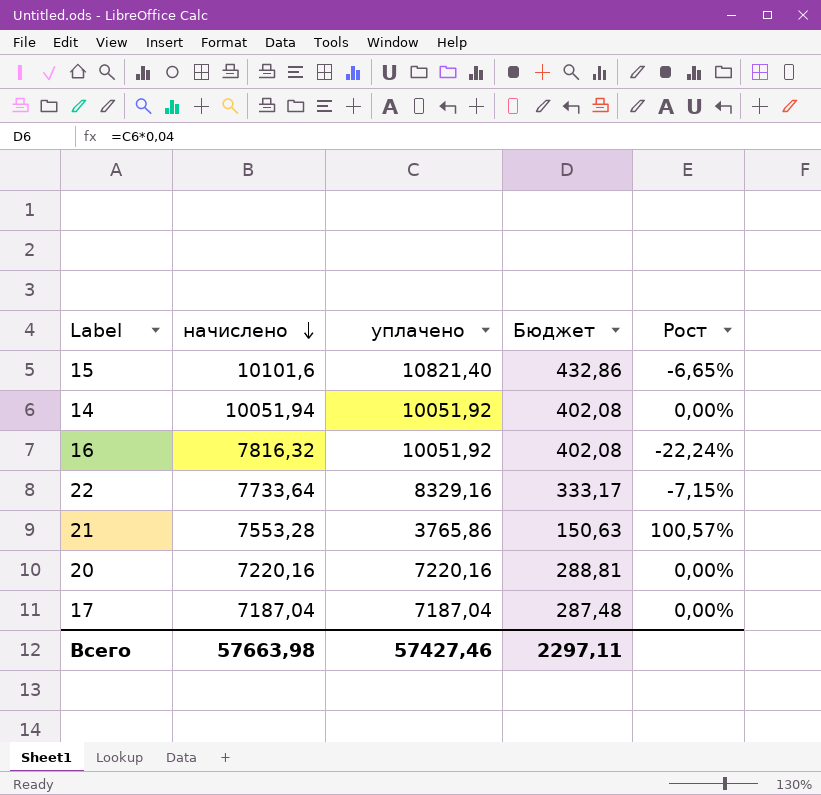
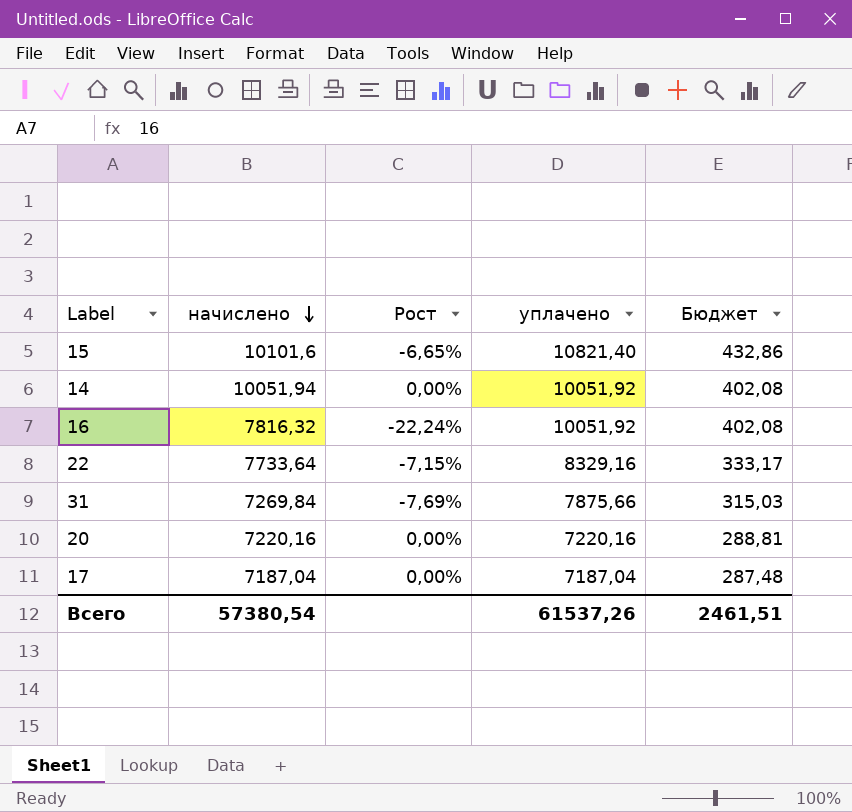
column Рост | position: 5 -> 3
row 21: 7553,28 | 3765,86 | 150,63 | 100,57% -> none
row 31: none -> 7269,84 | -7,69% | 7875,66 | 315,03
Всего | начислено: 57663,98 -> 57380,54
Всего | уплачено: 57427,46 -> 61537,26
Всего | Бюджет: 2297,11 -> 2461,51

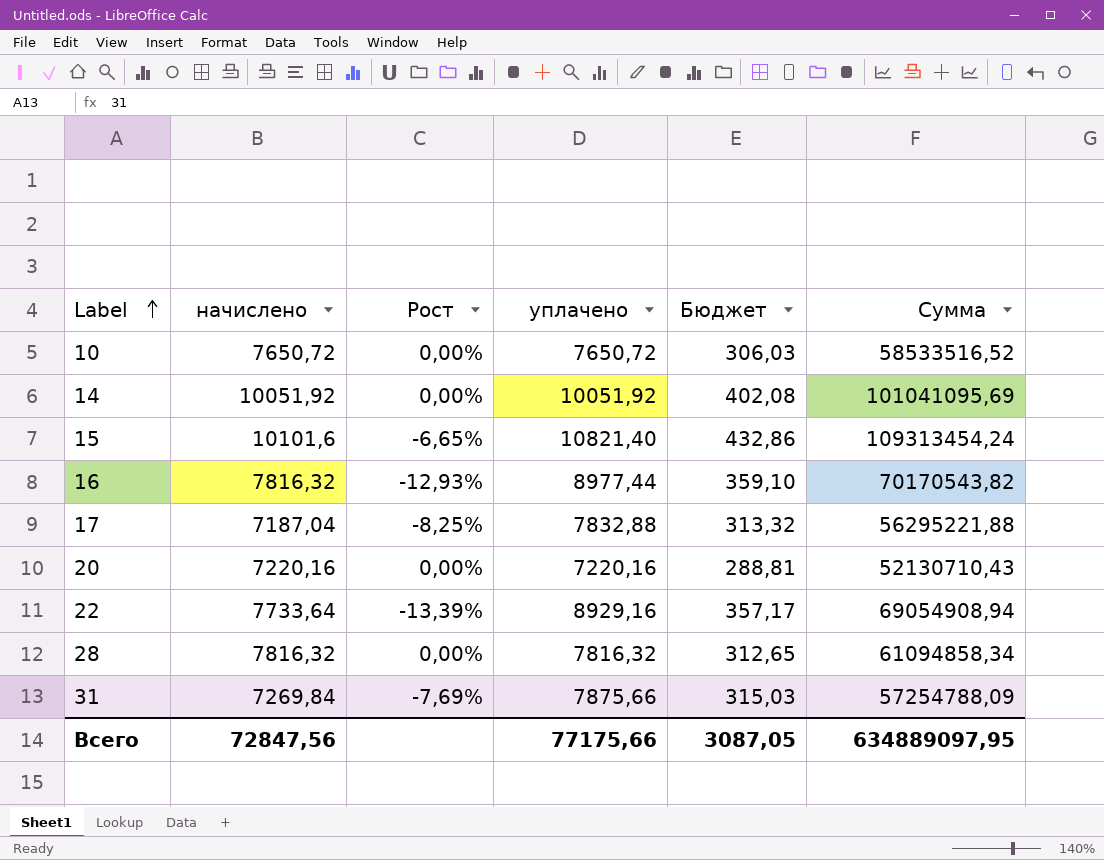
row order: начислено descending -> Label ascending
column Сумма | formula: none -> [начислено] * [уплачено]
row 10: none -> 7650,72 | 0,00% | 7650,72 | 306,03 | 58533516,52
14 | начислено: 10051,94 -> 10051,92
16 | Рост: -22,24% -> -12,93%
16 | уплачено: 10051,92 -> 8977,44
16 | Бюджет: 402,08 -> 359,10
17 | Рост: 0,00% -> -8,25%
17 | уплачено: 7187,04 -> 7832,88
17 | Бюджет: 287,48 -> 313,32
22 | Рост: -7,15% -> -13,39%
22 | уплачено: 8329,16 -> 8929,16
22 | Бюджет: 333,17 -> 357,17
row 28: none -> 7816,32 | 0,00% | 7816,32 | 312,65 | 61094858,34
Всего | начислено: 57380,54 -> 72847,56
Всего | уплачено: 61537,26 -> 77175,66
Всего | Бюджет: 2461,51 -> 3087,05

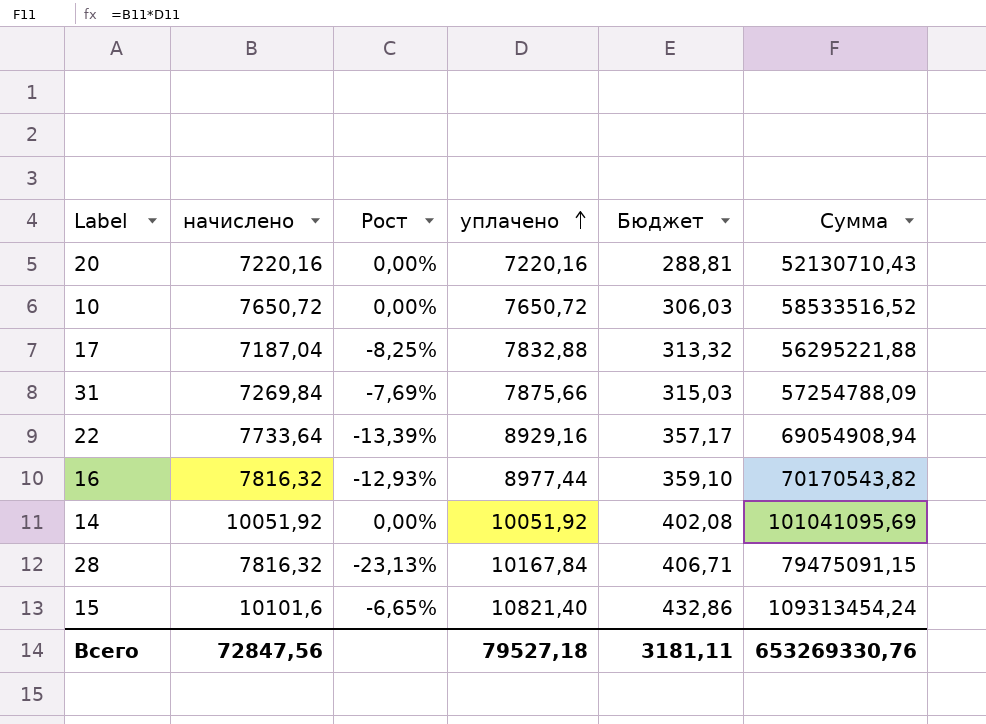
row order: Label ascending -> уплачено ascending
28 | Рост: 0,00% -> -23,13%
28 | уплачено: 7816,32 -> 10167,84
28 | Бюджет: 312,65 -> 406,71
28 | Сумма: 61094858,34 -> 79475091,15
Всего | уплачено: 77175,66 -> 79527,18
Всего | Бюджет: 3087,05 -> 3181,11
Всего | Сумма: 634889097,95 -> 653269330,76

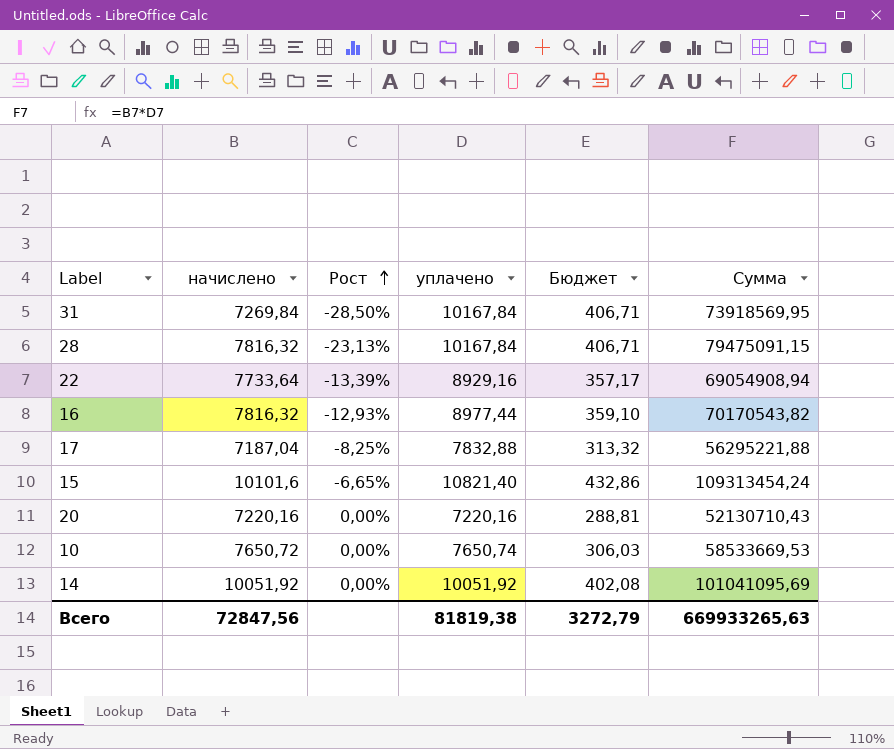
row order: уплачено ascending -> Рост ascending
31 | Рост: -7,69% -> -28,50%
31 | уплачено: 7875,66 -> 10167,84
31 | Бюджет: 315,03 -> 406,71
31 | Сумма: 57254788,09 -> 73918569,95
10 | уплачено: 7650,72 -> 7650,74
10 | Сумма: 58533516,52 -> 58533669,53
Всего | уплачено: 79527,18 -> 81819,38
Всего | Бюджет: 3181,11 -> 3272,79
Всего | Сумма: 653269330,76 -> 669933265,63

